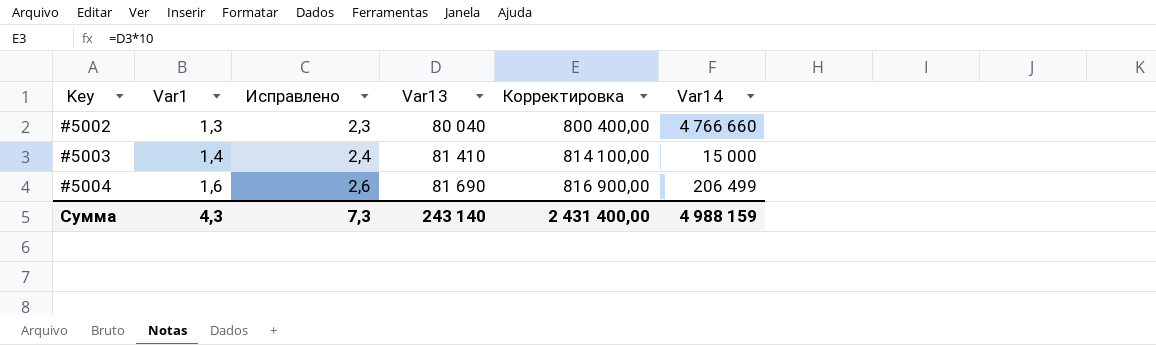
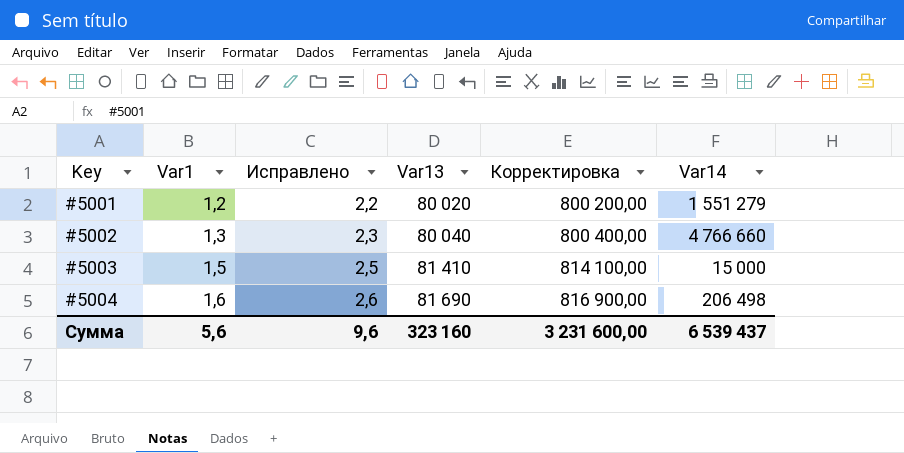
row #5001: none -> 1,2 | 2,2 | 80 020 | 800 200,00 | 1 551 279
#5003 | Var1: 1,4 -> 1,5
#5003 | Исправлено: 2,4 -> 2,5
#5004 | Var14: 206 499 -> 206 498
Сумма | Var1: 4,3 -> 5,6
Сумма | Исправлено: 7,3 -> 9,6
Сумма | Var13: 243 140 -> 323 160
Сумма | Корректировка: 2 431 400,00 -> 3 231 600,00
Сумма | Var14: 4 988 159 -> 6 539 437

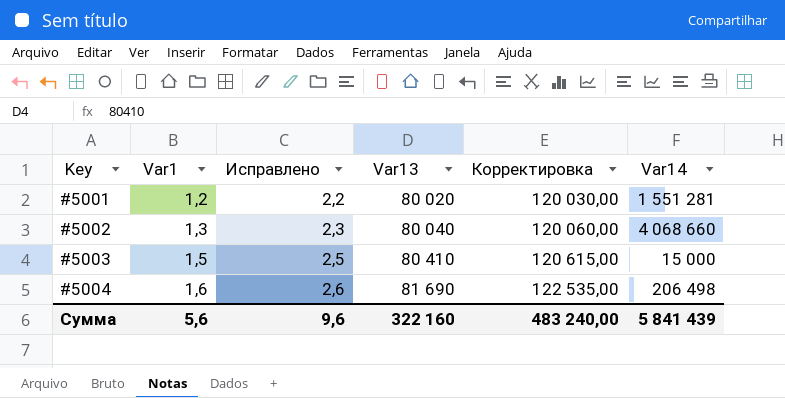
column Корректировка | formula: [Var13] * 10 -> [Var13] * 1,5
#5001 | Var14: 1 551 279 -> 1 551 281
#5002 | Var14: 4 766 660 -> 4 068 660
#5003 | Var13: 81 410 -> 80 410
Сумма | Var13: 323 160 -> 322 160
Сумма | Корректировка: 3 231 600,00 -> 483 240,00
Сумма | Var14: 6 539 437 -> 5 841 439

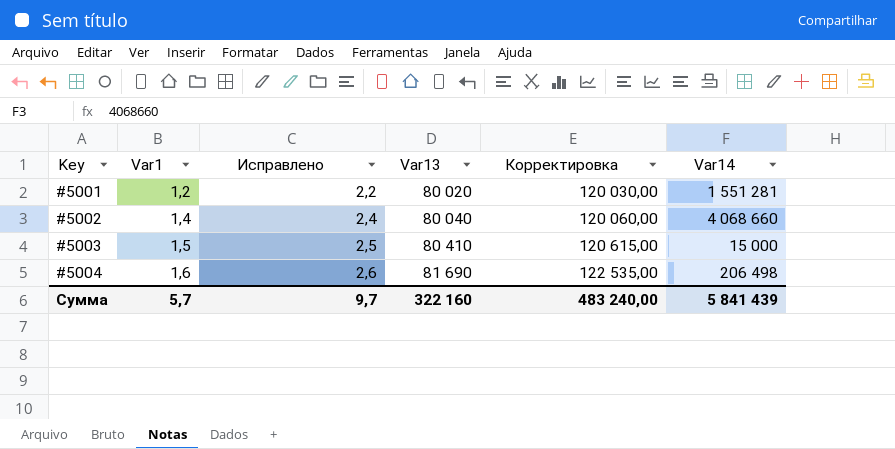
#5002 | Var1: 1,3 -> 1,4
#5002 | Исправлено: 2,3 -> 2,4
Сумма | Var1: 5,6 -> 5,7
Сумма | Исправлено: 9,6 -> 9,7

